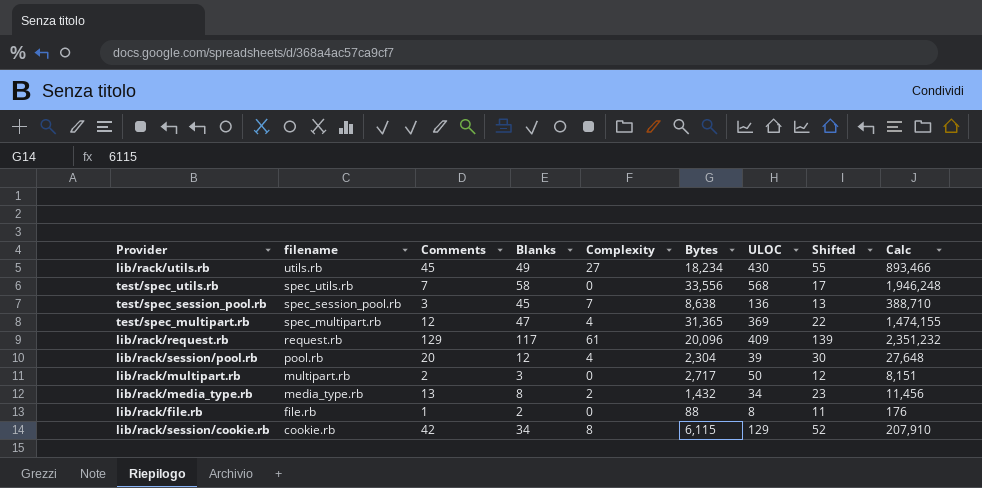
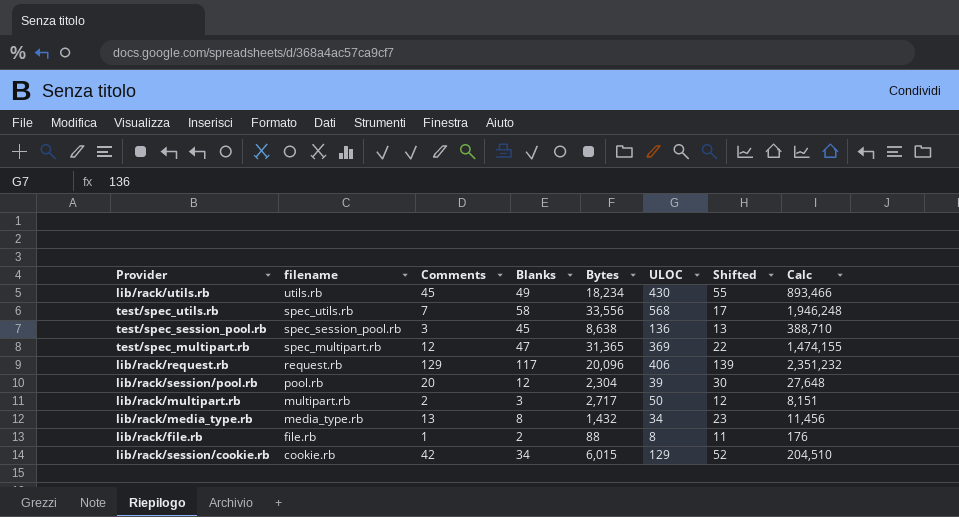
column Complexity | position: 5 -> none
lib/rack/request.rb | ULOC: 409 -> 406
lib/rack/session/cookie.rb | Bytes: 6,115 -> 6,015
lib/rack/session/cookie.rb | Calc: 207,910 -> 204,510

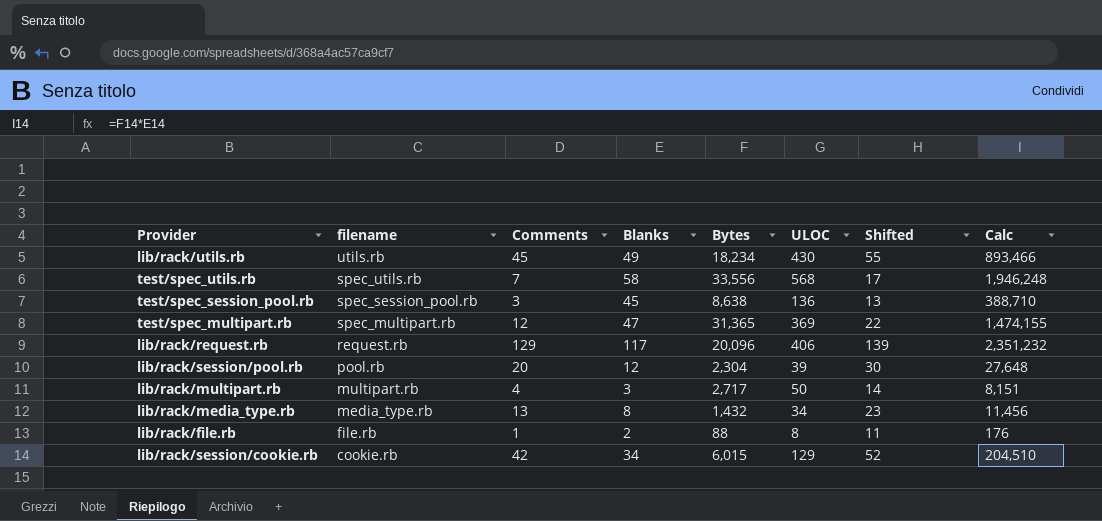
lib/rack/multipart.rb | Comments: 2 -> 4
lib/rack/multipart.rb | Shifted: 12 -> 14

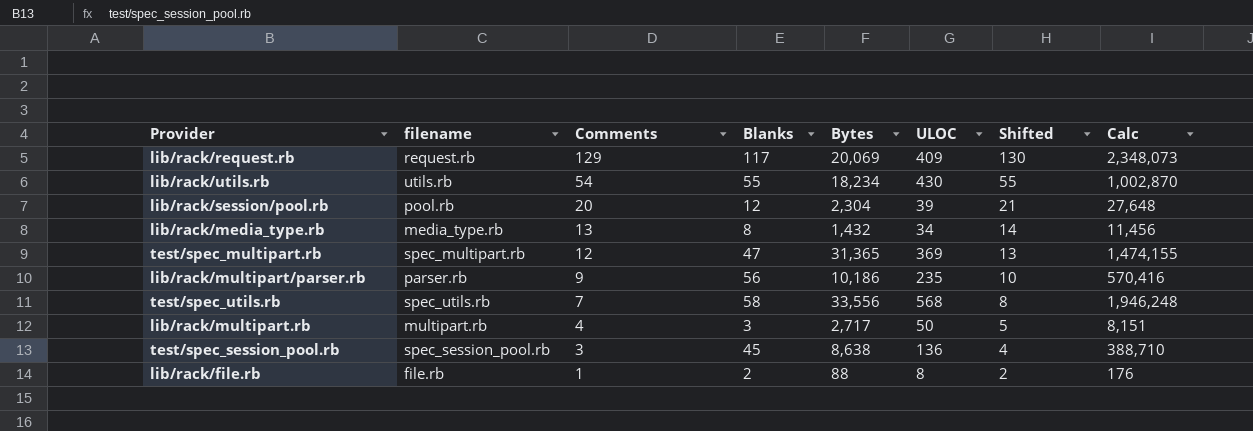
row order: filename descending -> Comments descending
column Shifted | formula: [Comments] + 10 -> [Comments] + 1
row lib/rack/session/cookie.rb: cookie.rb | 42 | 34 | 6,015 | 129 | 52 | 204,510 -> none
lib/rack/request.rb | Bytes: 20,096 -> 20,069
lib/rack/request.rb | ULOC: 406 -> 409
lib/rack/request.rb | Calc: 2,351,232 -> 2,348,073
lib/rack/utils.rb | Comments: 45 -> 54
lib/rack/utils.rb | Blanks: 49 -> 55
lib/rack/utils.rb | Calc: 893,466 -> 1,002,870
row lib/rack/multipart/parser.rb: none -> parser.rb | 9 | 56 | 10,186 | 235 | 10 | 570,416

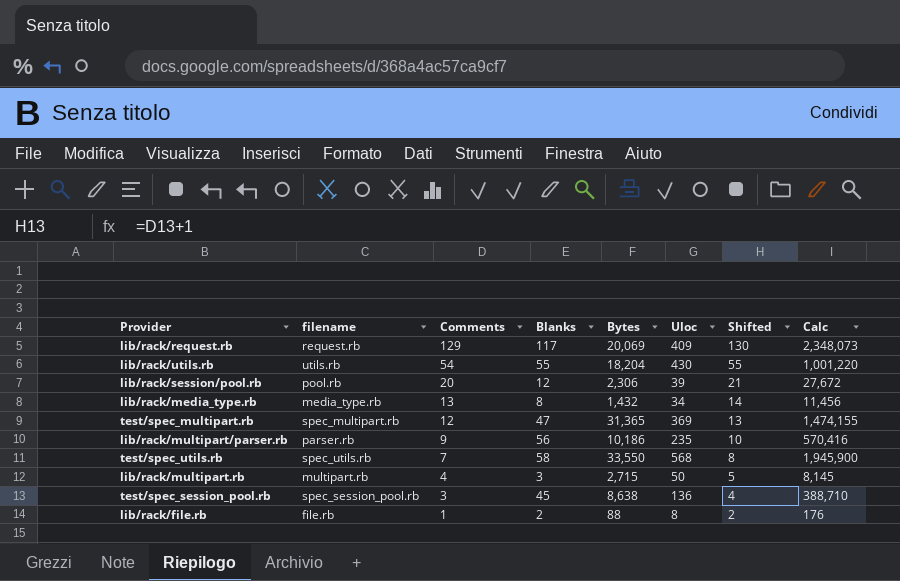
column name: ULOC -> Uloc
lib/rack/utils.rb | Bytes: 18,234 -> 18,204
lib/rack/utils.rb | Calc: 1,002,870 -> 1,001,220
lib/rack/session/pool.rb | Bytes: 2,304 -> 2,306
lib/rack/session/pool.rb | Calc: 27,648 -> 27,672
test/spec_utils.rb | Bytes: 33,556 -> 33,550
test/spec_utils.rb | Calc: 1,946,248 -> 1,945,900
lib/rack/multipart.rb | Bytes: 2,717 -> 2,715
lib/rack/multipart.rb | Calc: 8,151 -> 8,145

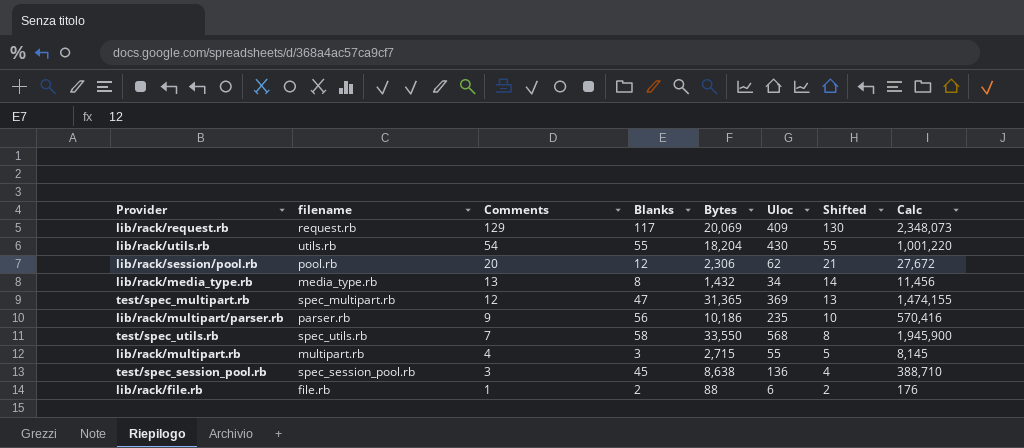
lib/rack/session/pool.rb | Uloc: 39 -> 62
lib/rack/multipart.rb | Uloc: 50 -> 55
lib/rack/file.rb | Uloc: 8 -> 6

